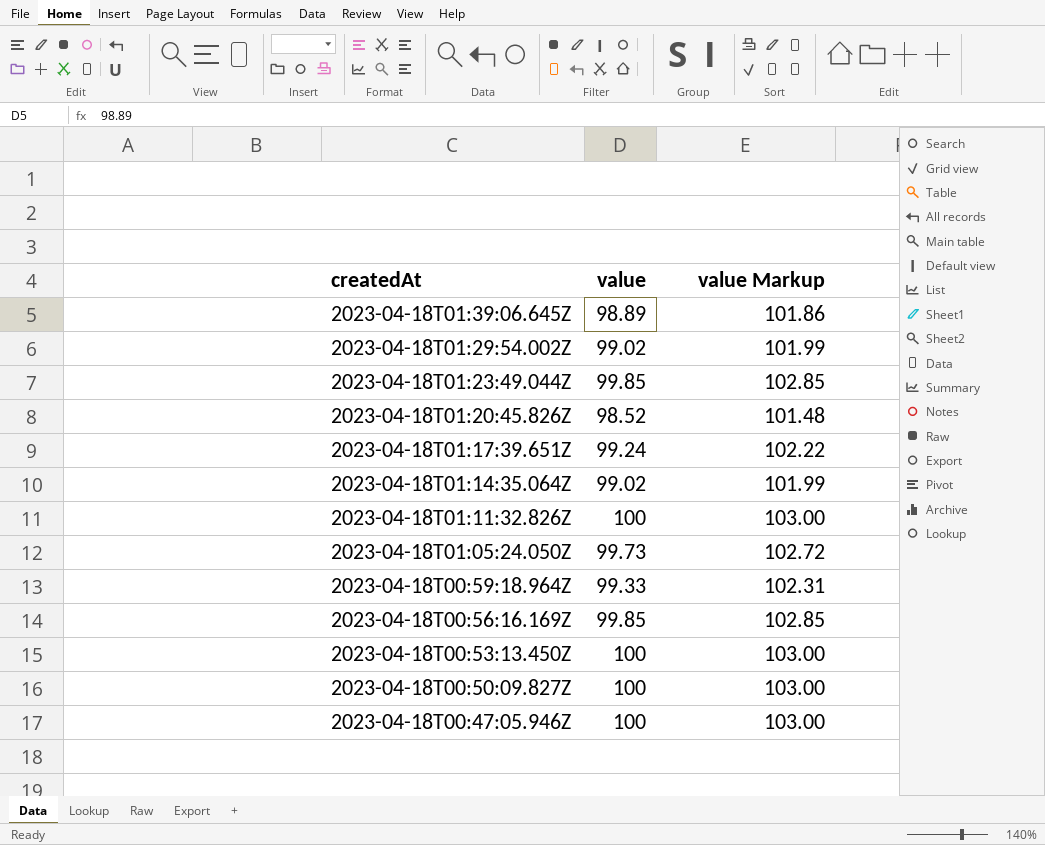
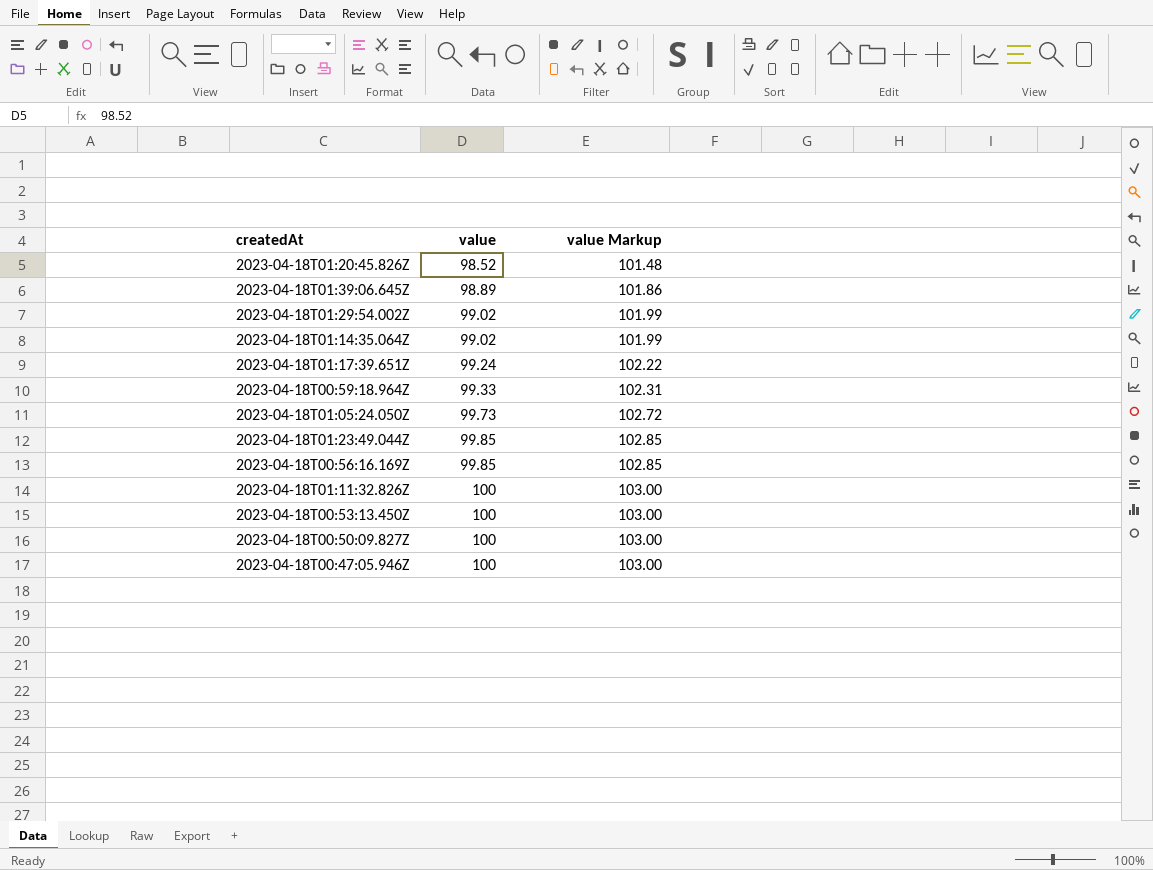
row order: createdAt descending -> value ascending

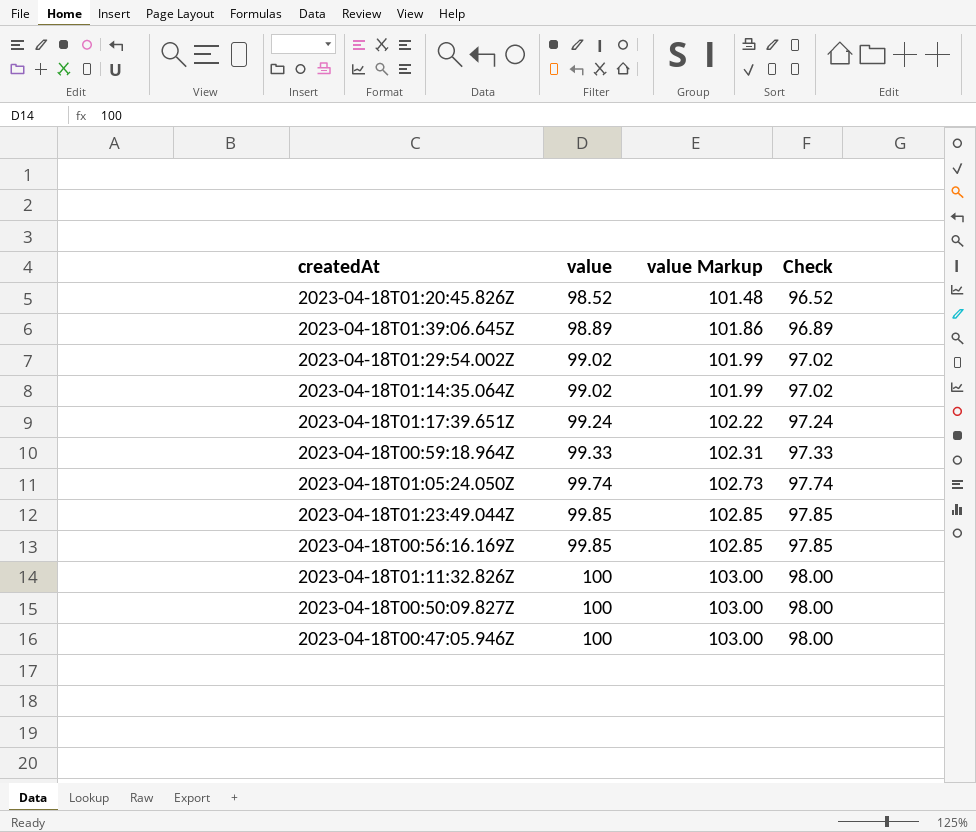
column Check | formula: none -> [value] - 2
row 2023-04-18T00:53:13.450Z: 100 | 103.00 -> none
2023-04-18T01:05:24.050Z | value: 99.73 -> 99.74
2023-04-18T01:05:24.050Z | value Markup: 102.72 -> 102.73

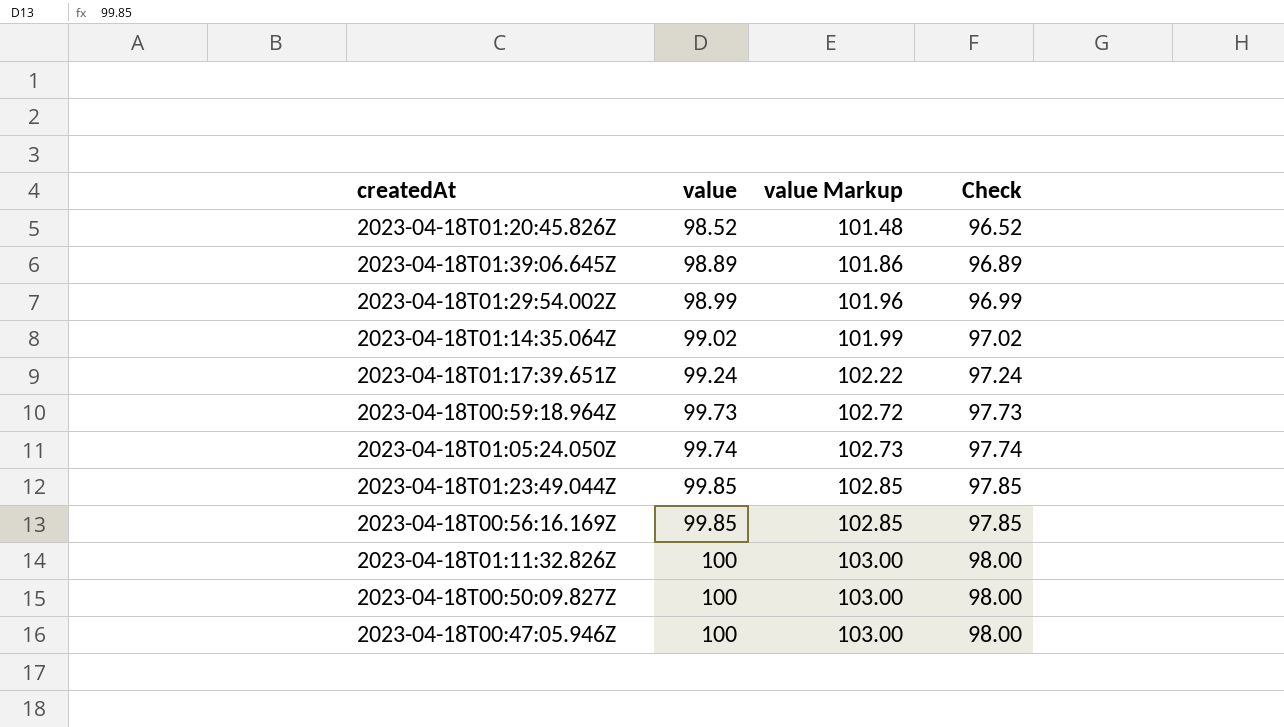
2023-04-18T01:29:54.002Z | value: 99.02 -> 98.99
2023-04-18T01:29:54.002Z | value Markup: 101.99 -> 101.96
2023-04-18T01:29:54.002Z | Check: 97.02 -> 96.99
2023-04-18T00:59:18.964Z | value: 99.33 -> 99.73
2023-04-18T00:59:18.964Z | value Markup: 102.31 -> 102.72
2023-04-18T00:59:18.964Z | Check: 97.33 -> 97.73

